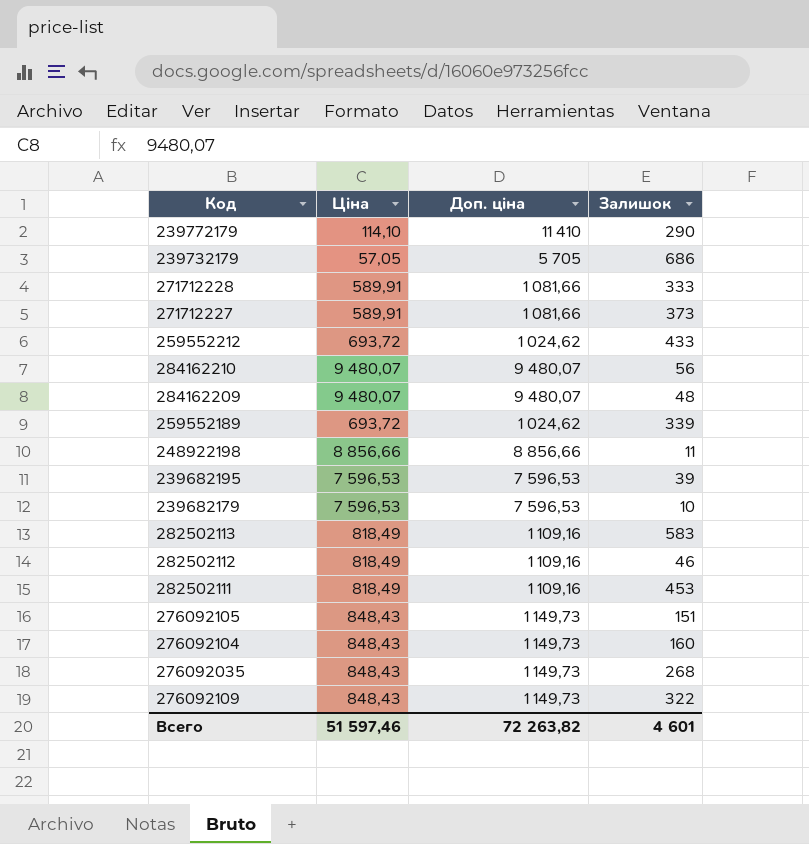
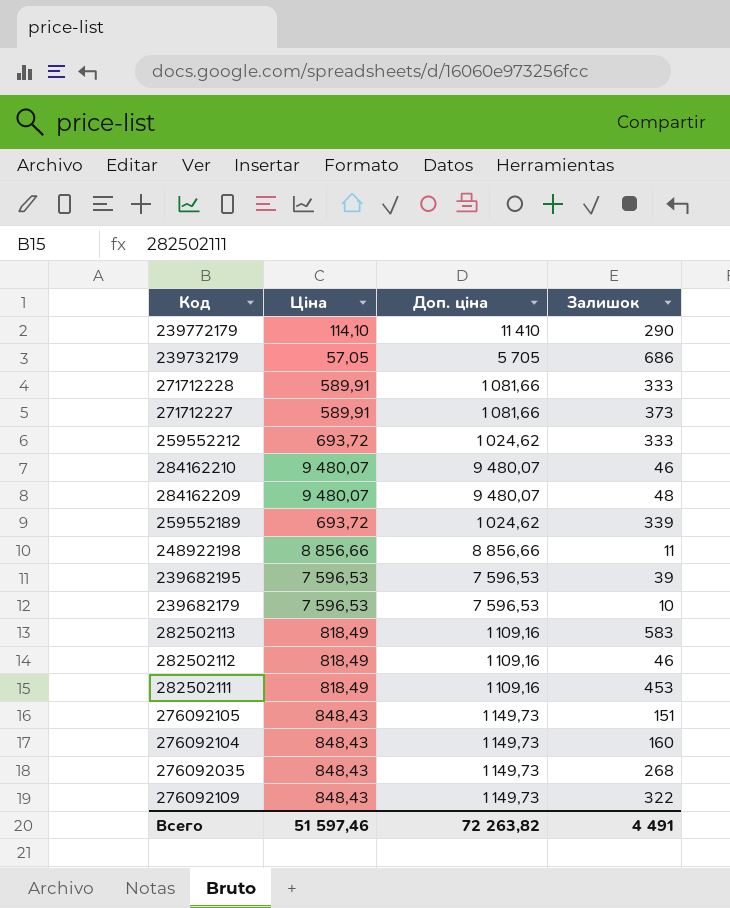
259552212 | Залишок: 433 -> 333
284162210 | Залишок: 56 -> 46
Всего | Залишок: 4 601 -> 4 491

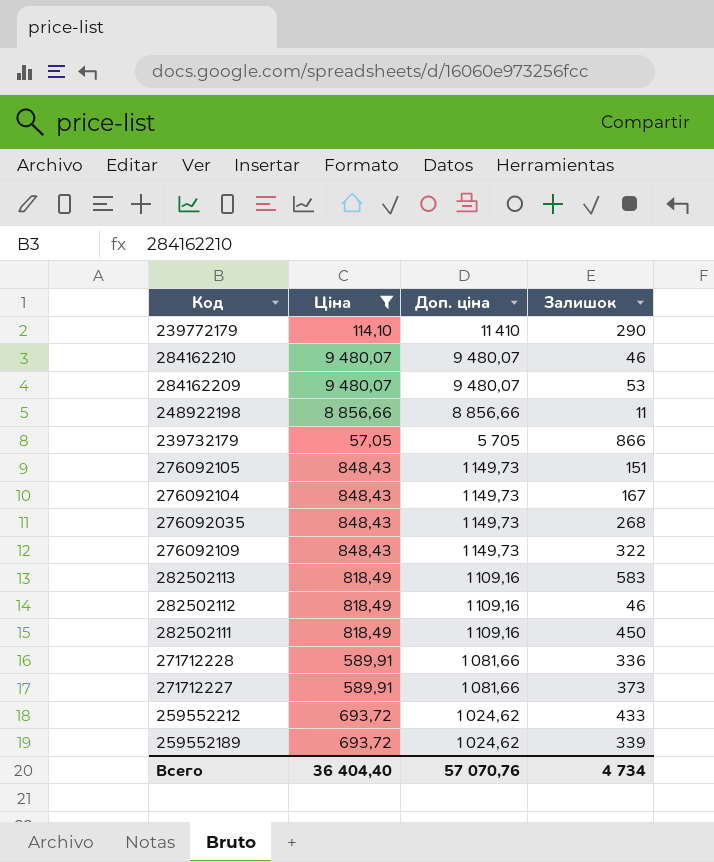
filter: none -> Ціна != 7 596,53
row order: none -> Доп. ціна descending
284162209 | Залишок: 48 -> 53
239732179 | Залишок: 686 -> 866
276092104 | Залишок: 160 -> 167
282502111 | Залишок: 453 -> 450
271712228 | Залишок: 333 -> 336
259552212 | Залишок: 333 -> 433
Всего | Ціна: 51 597,46 -> 36 404,40
Всего | Доп. ціна: 72 263,82 -> 57 070,76
Всего | Залишок: 4 491 -> 4 734

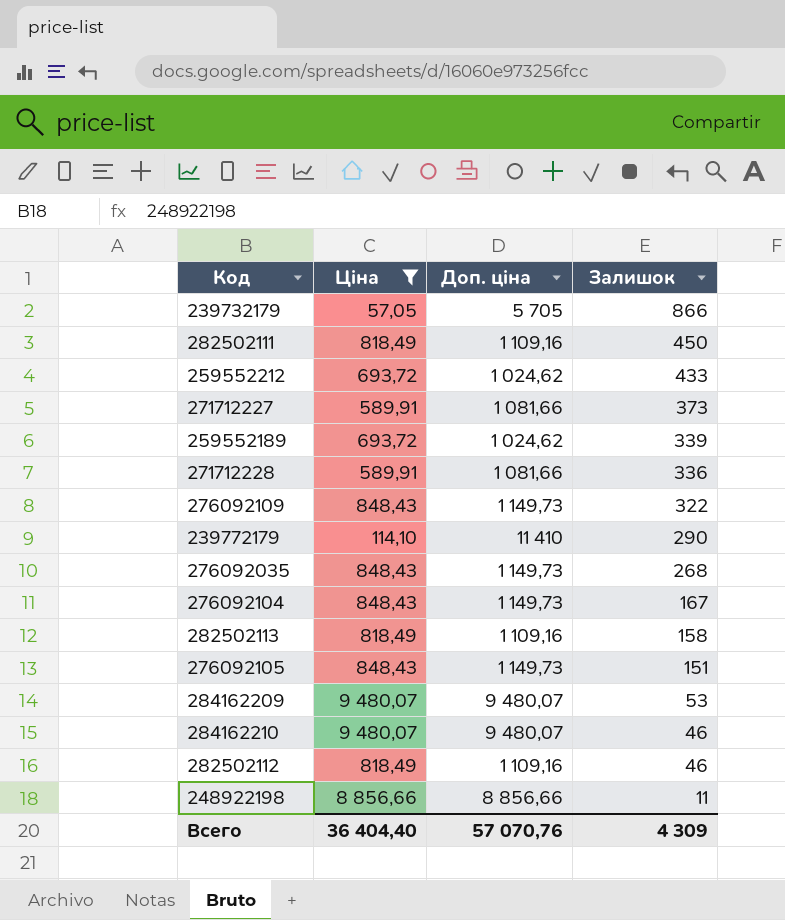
row order: Доп. ціна descending -> Залишок descending
282502113 | Залишок: 583 -> 158
Всего | Залишок: 4 734 -> 4 309

